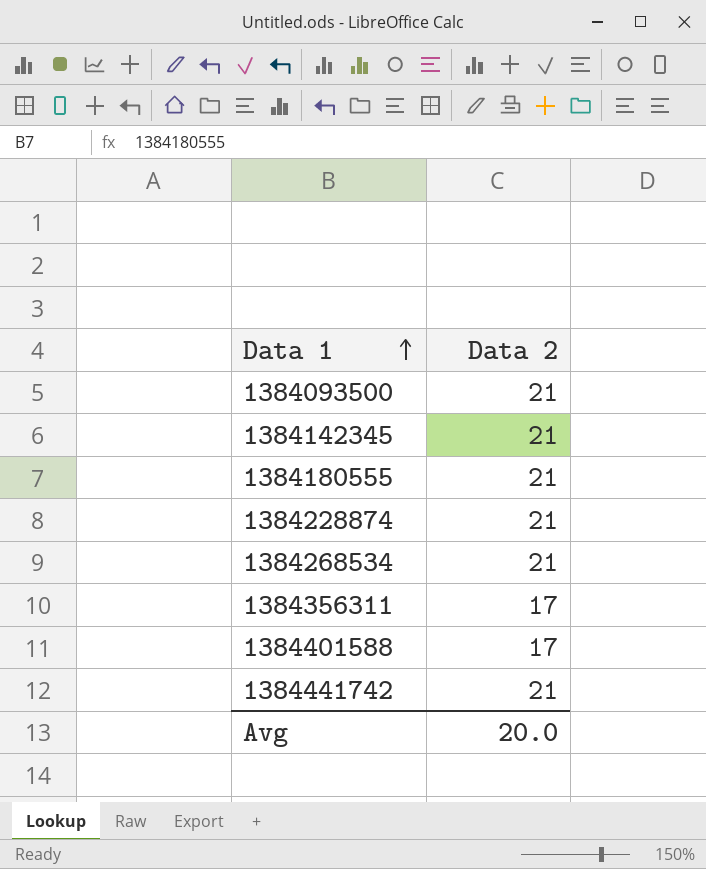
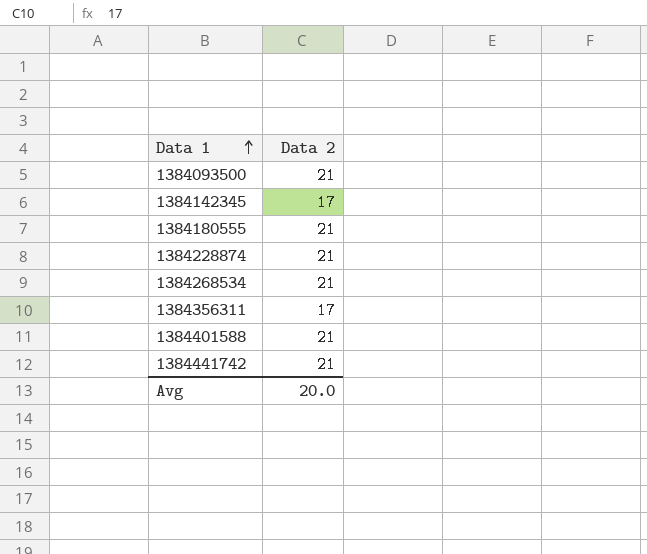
1384142345 | Data 2: 21 -> 17
1384401588 | Data 2: 17 -> 21

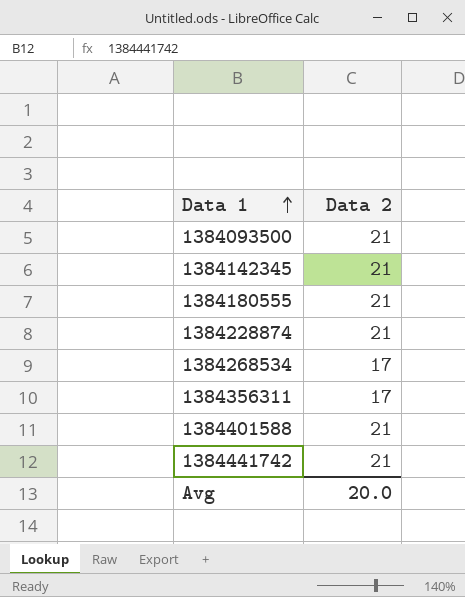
1384142345 | Data 2: 17 -> 21
1384268534 | Data 2: 21 -> 17

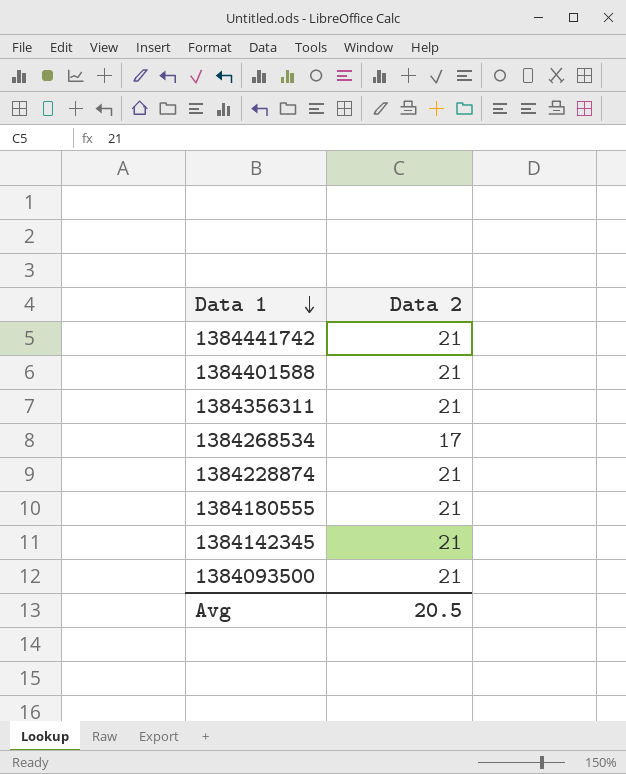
row order: Data 1 ascending -> Data 1 descending
1384356311 | Data 2: 17 -> 21
Avg | Data 2: 20.0 -> 20.5

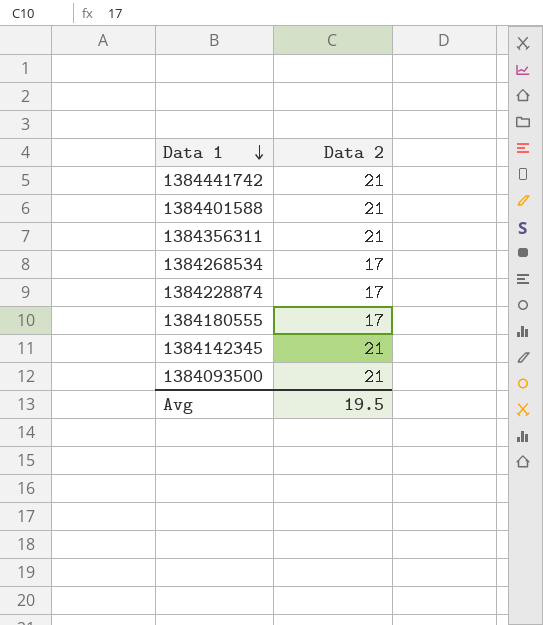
1384228874 | Data 2: 21 -> 17
1384180555 | Data 2: 21 -> 17
Avg | Data 2: 20.5 -> 19.5

